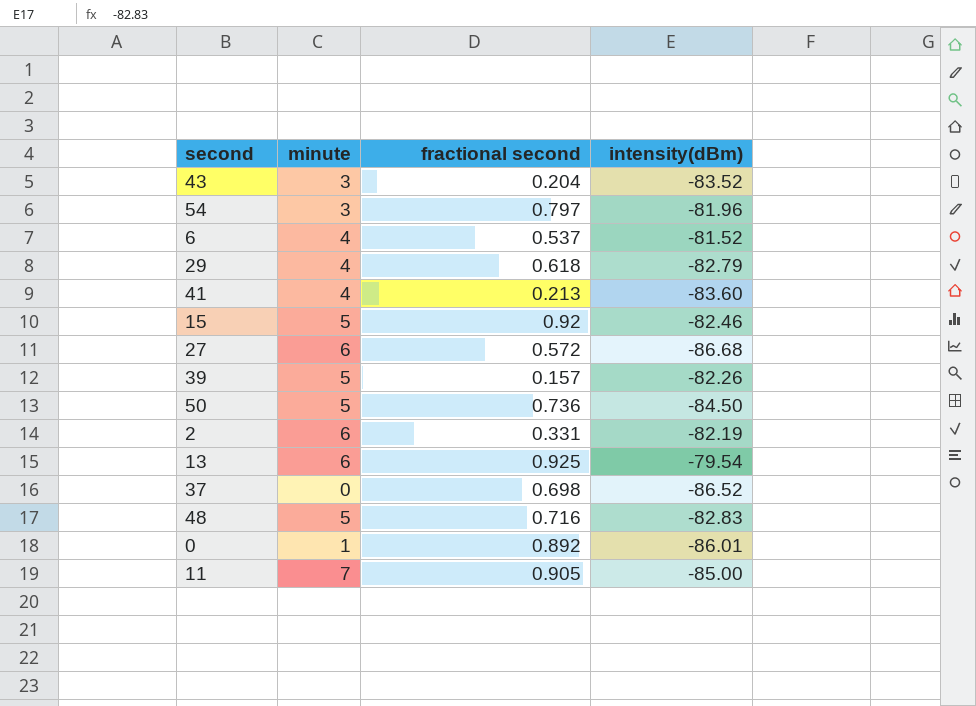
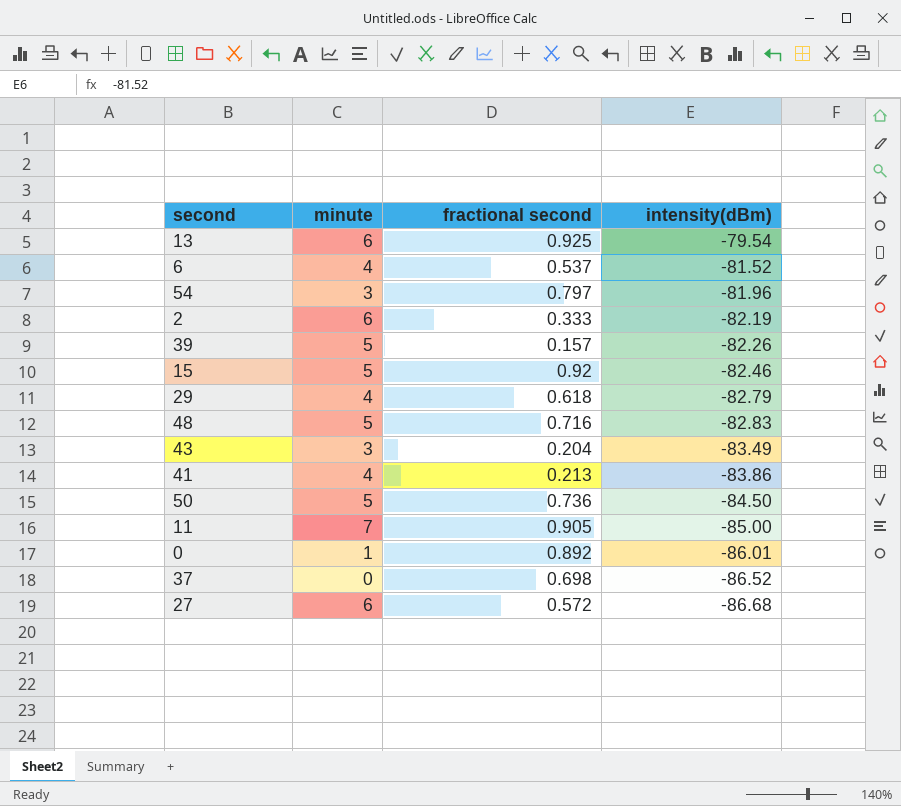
row order: none -> intensity(dBm) descending
2 | fractional second: 0.331 -> 0.333
43 | intensity(dBm): -83.52 -> -83.49
41 | intensity(dBm): -83.60 -> -83.86

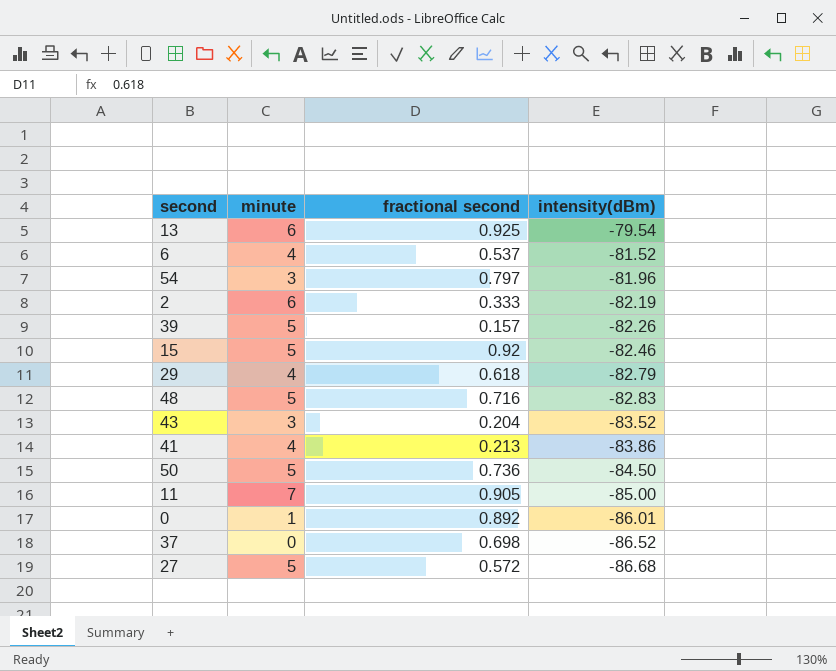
43 | intensity(dBm): -83.49 -> -83.52
27 | minute: 6 -> 5

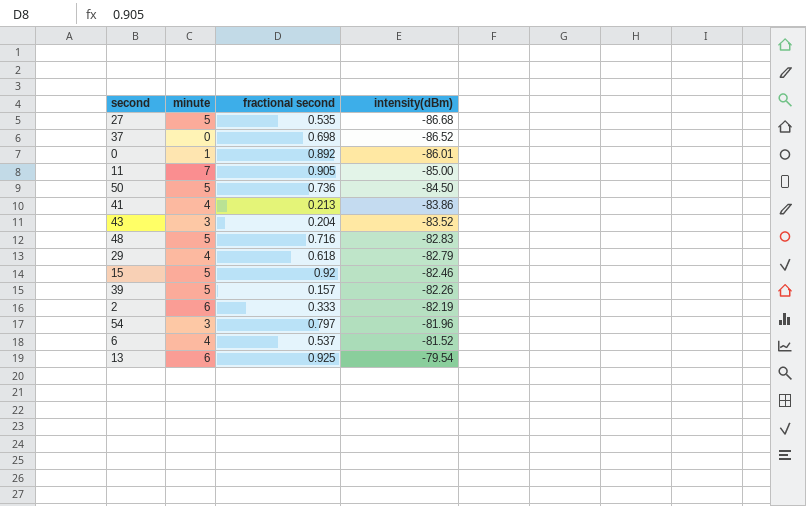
row order: intensity(dBm) descending -> intensity(dBm) ascending
27 | fractional second: 0.572 -> 0.535

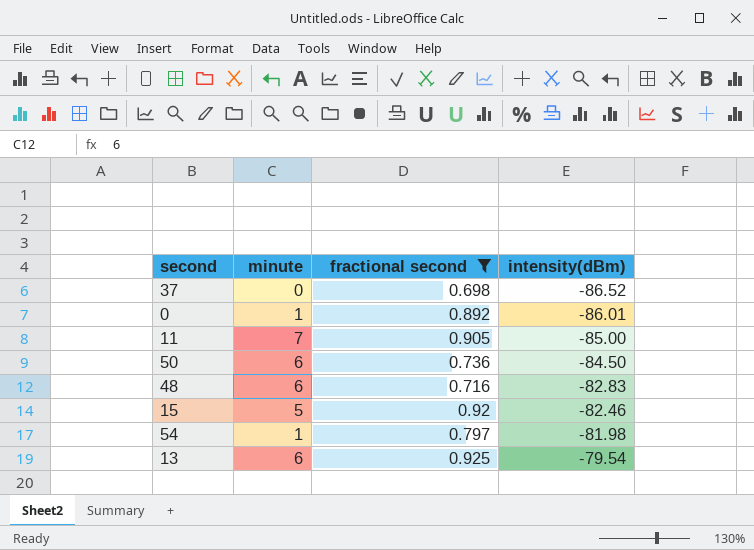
filter: none -> fractional second >= 0.698
50 | minute: 5 -> 6
48 | minute: 5 -> 6
54 | minute: 3 -> 1
54 | intensity(dBm): -81.96 -> -81.98

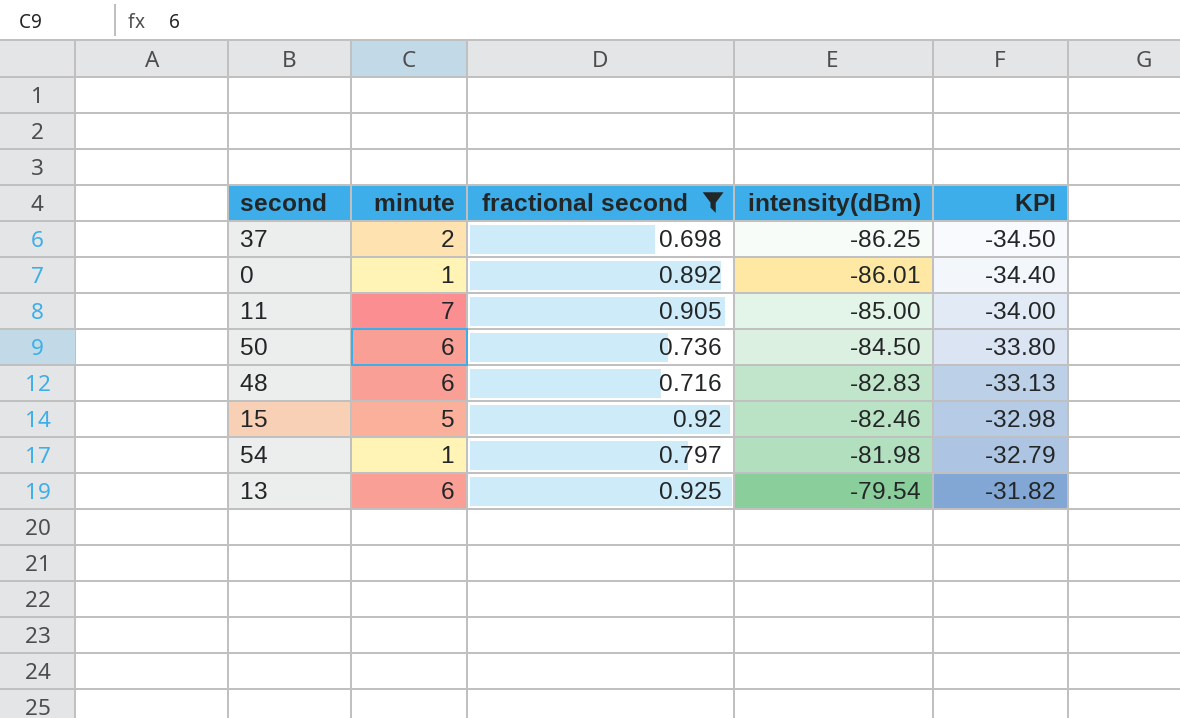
column KPI | formula: none -> [intensity(dBm)] * 0.4
37 | minute: 0 -> 2
37 | intensity(dBm): -86.52 -> -86.25

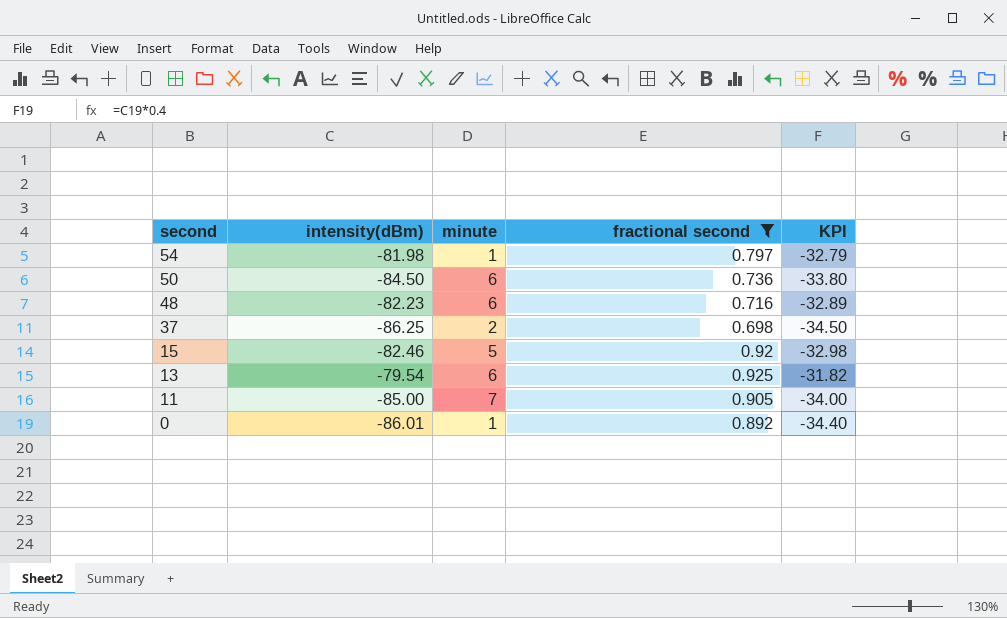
row order: intensity(dBm) ascending -> second descending
column intensity(dBm) | position: 4 -> 2
48 | intensity(dBm): -82.83 -> -82.23
48 | KPI: -33.13 -> -32.89

